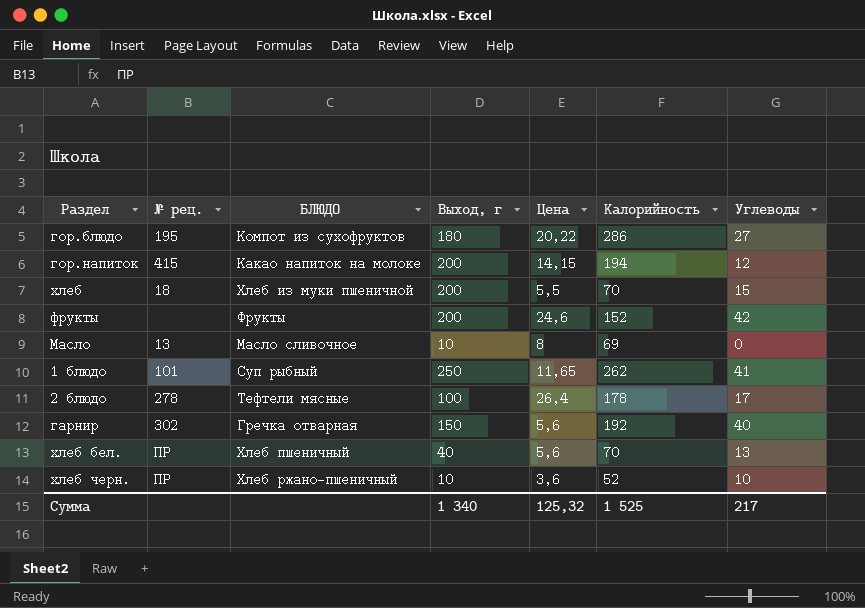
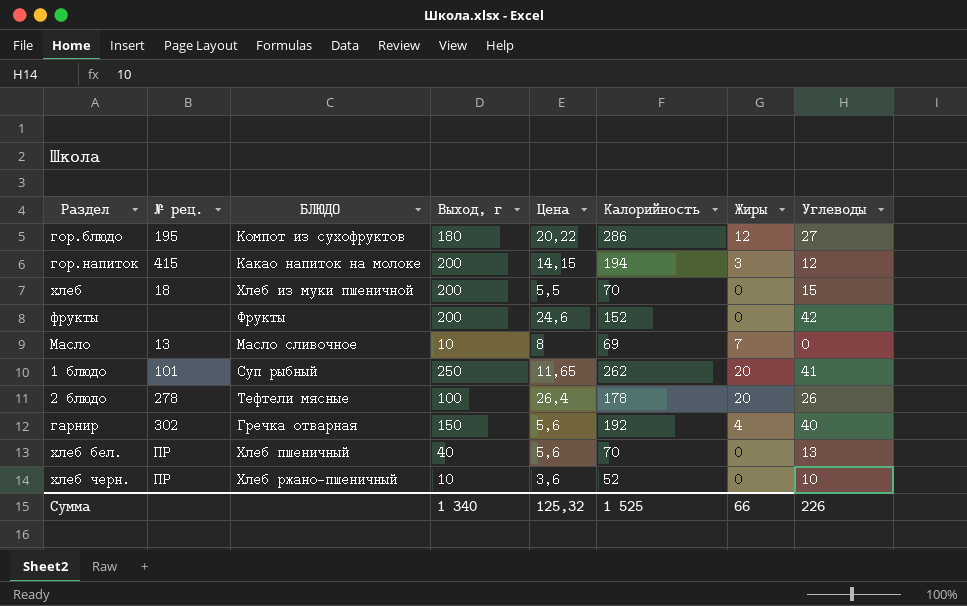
column Жиры | position: none -> 7
2 блюдо | Углеводы: 17 -> 26
Сумма | Углеводы: 217 -> 226

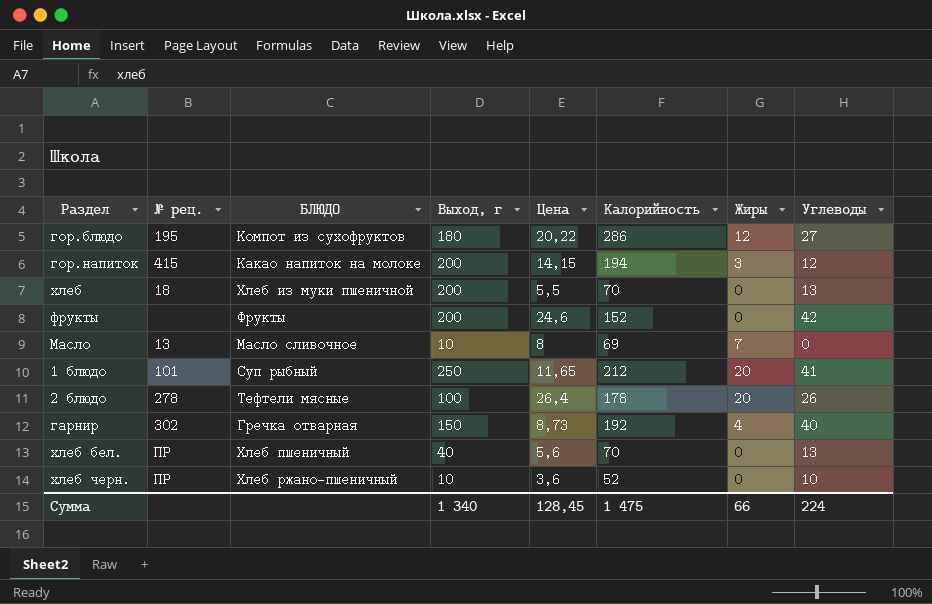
хлеб | Углеводы: 15 -> 13
1 блюдо | Калорийность: 262 -> 212
гарнир | Цена: 5,6 -> 8,73
Сумма | Цена: 125,32 -> 128,45
Сумма | Калорийность: 1 525 -> 1 475
Сумма | Углеводы: 226 -> 224

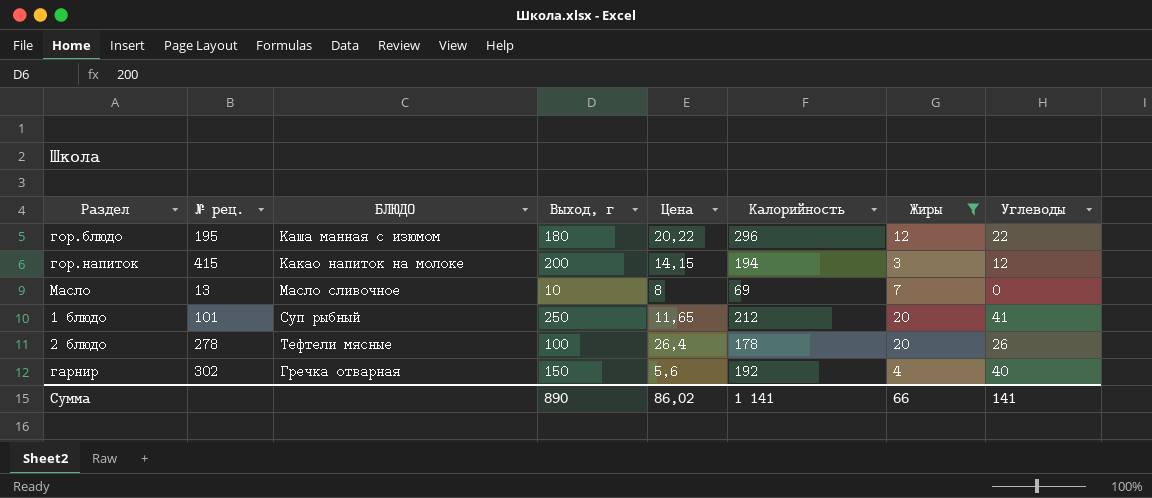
filter: none -> Жиры != 0
гор.блюдо | БЛЮДО: Компот из сухофруктов -> Каша манная с изюмом
гор.блюдо | Калорийность: 286 -> 296
гор.блюдо | Углеводы: 27 -> 22
гарнир | Цена: 8,73 -> 5,6
Сумма | Выход, г: 1 340 -> 890
Сумма | Цена: 128,45 -> 86,02
Сумма | Калорийность: 1 475 -> 1 141
Сумма | Углеводы: 224 -> 141

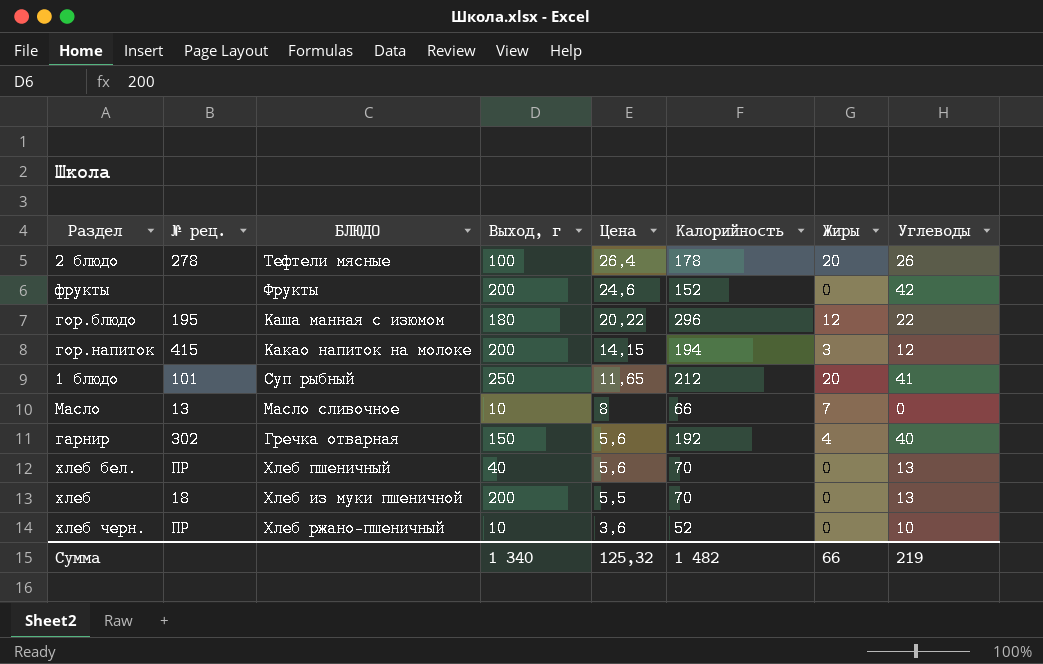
filter: Жиры != 0 -> none
row order: none -> Цена descending
Масло | Калорийность: 69 -> 66
Сумма | Выход, г: 890 -> 1 340
Сумма | Цена: 86,02 -> 125,32
Сумма | Калорийность: 1 141 -> 1 482
Сумма | Углеводы: 141 -> 219

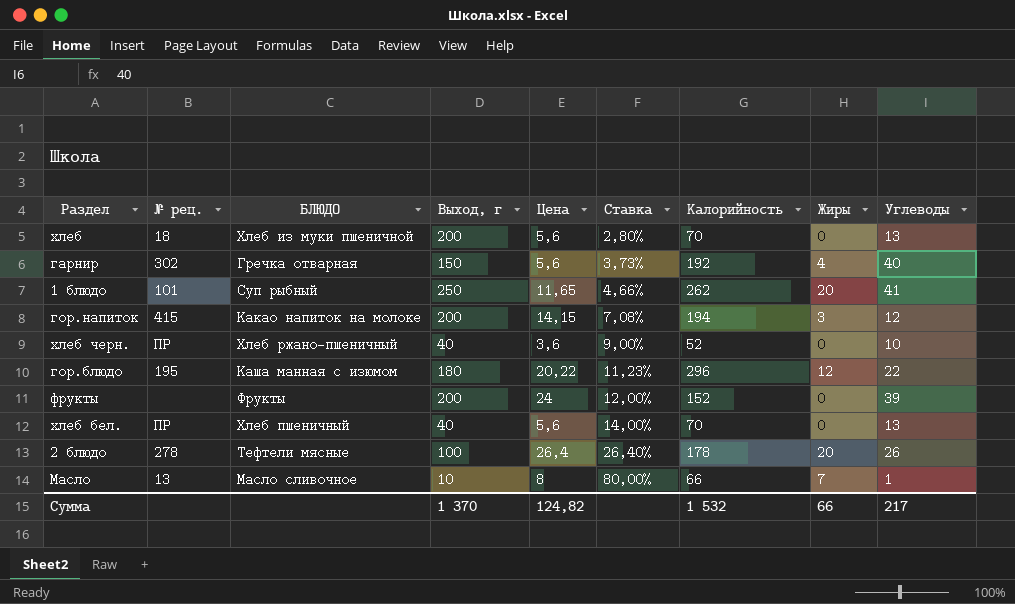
row order: Цена descending -> Ставка ascending
column Ставка | formula: none -> [Цена] / [Выход, г]
хлеб | Цена: 5,5 -> 5,6
1 блюдо | Калорийность: 212 -> 262
хлеб черн. | Выход, г: 10 -> 40
фрукты | Цена: 24,6 -> 24
фрукты | Углеводы: 42 -> 39
Масло | Углеводы: 0 -> 1
Сумма | Выход, г: 1 340 -> 1 370
Сумма | Цена: 125,32 -> 124,82
Сумма | Калорийность: 1 482 -> 1 532
Сумма | Углеводы: 219 -> 217

